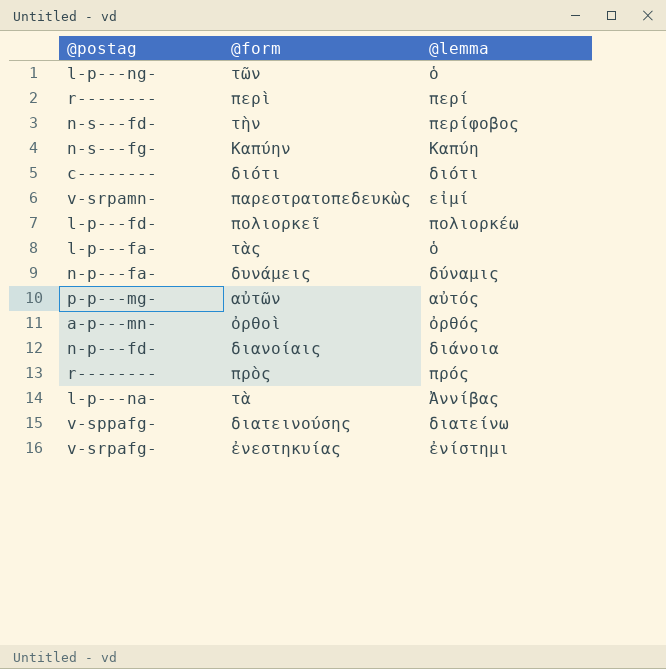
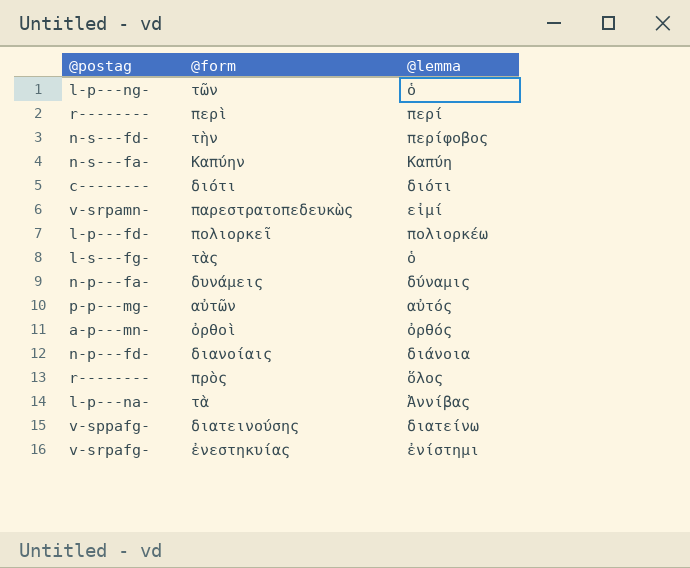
Καπύην | @postag: n-s---fg- -> n-s---fa-
τὰς | @postag: l-p---fa- -> l-s---fg-
πρὸς | @lemma: πρός -> ὅλος

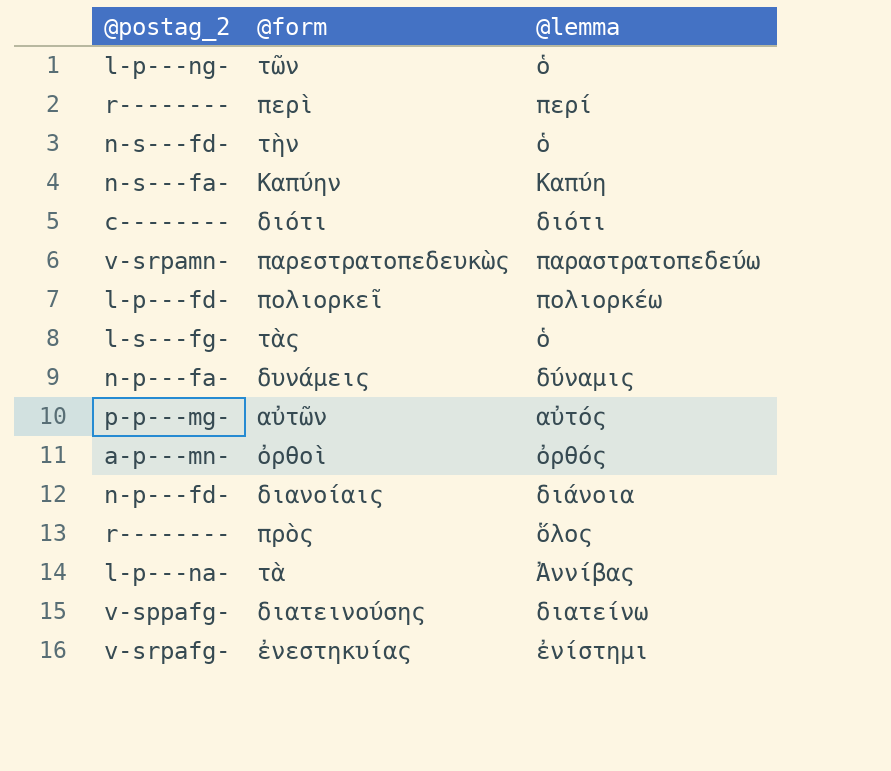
column name: @postag -> @postag_2
τὴν | @lemma: περίφοβος -> ὁ
παρεστρατοπεδευκὼς | @lemma: εἰμί -> παραστρατοπεδεύω

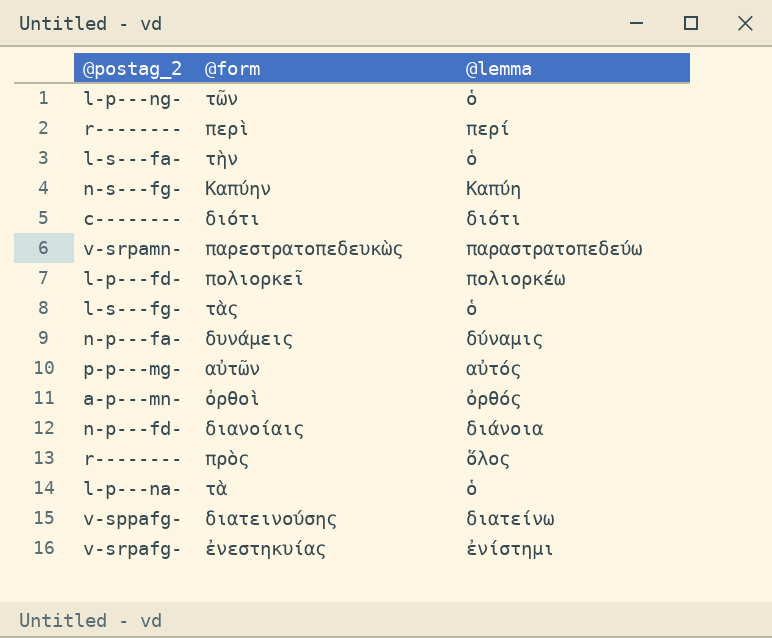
τὴν | @postag_2: n-s---fd- -> l-s---fa-
Καπύην | @postag_2: n-s---fa- -> n-s---fg-
τὰ | @lemma: Ἀννίβας -> ὁ

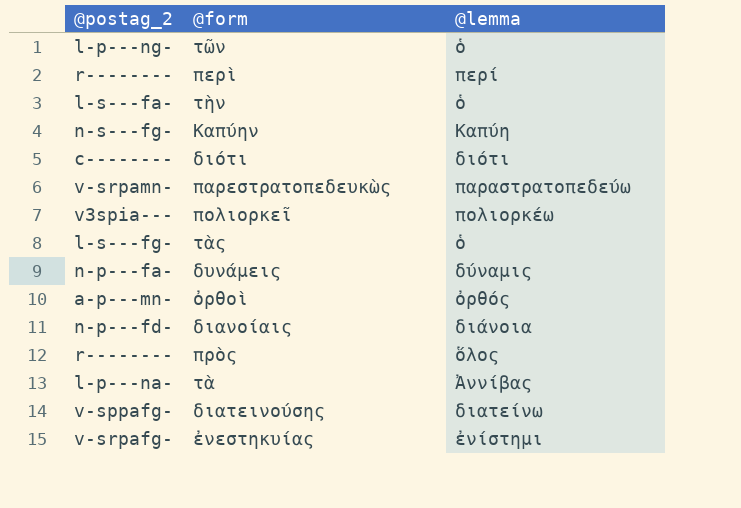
row αὐτῶν: p-p---mg- | αὐτός -> none
πολιορκεῖ | @postag_2: l-p---fd- -> v3spia---
τὰ | @lemma: ὁ -> Ἀννίβας

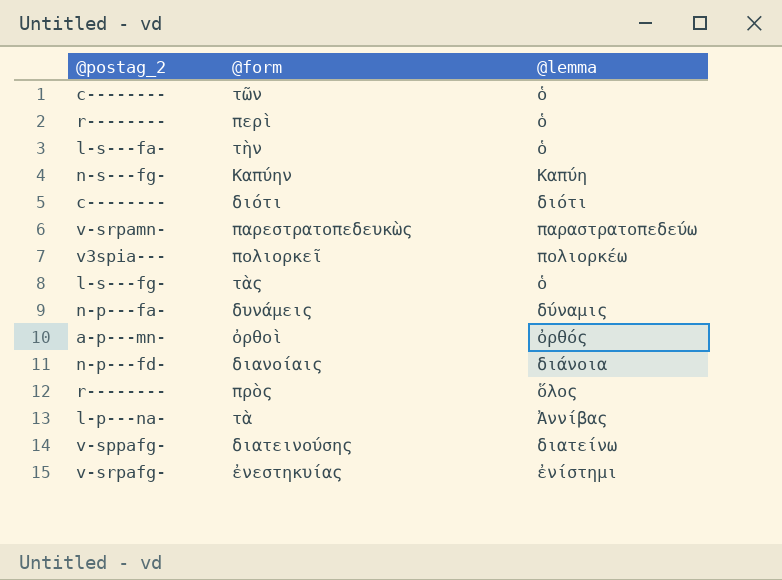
τῶν | @postag_2: l-p---ng- -> c--------
περὶ | @lemma: περί -> ὁ

